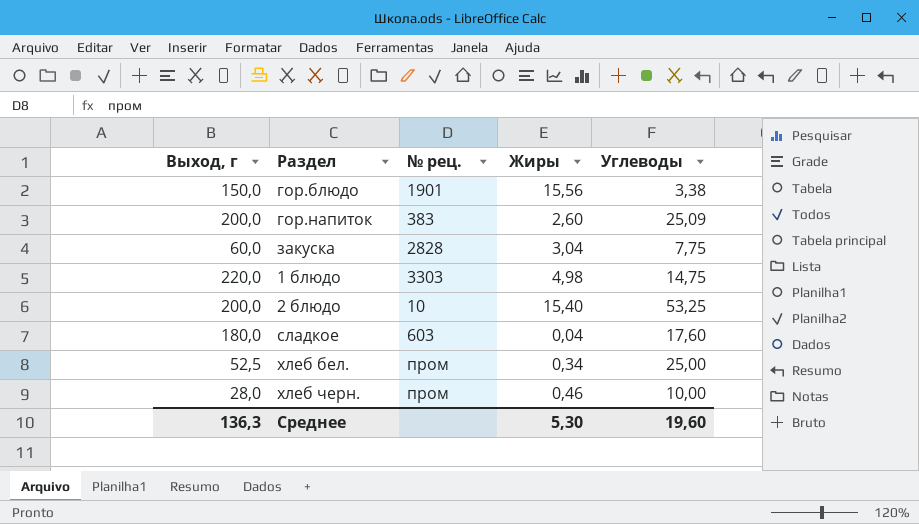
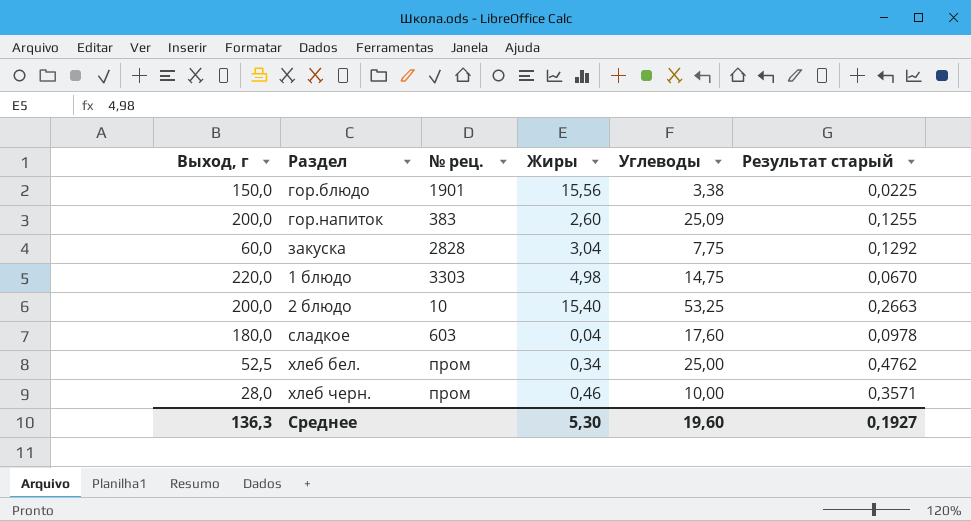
column Результат старый | formula: none -> [Углеводы] / [Выход, г]

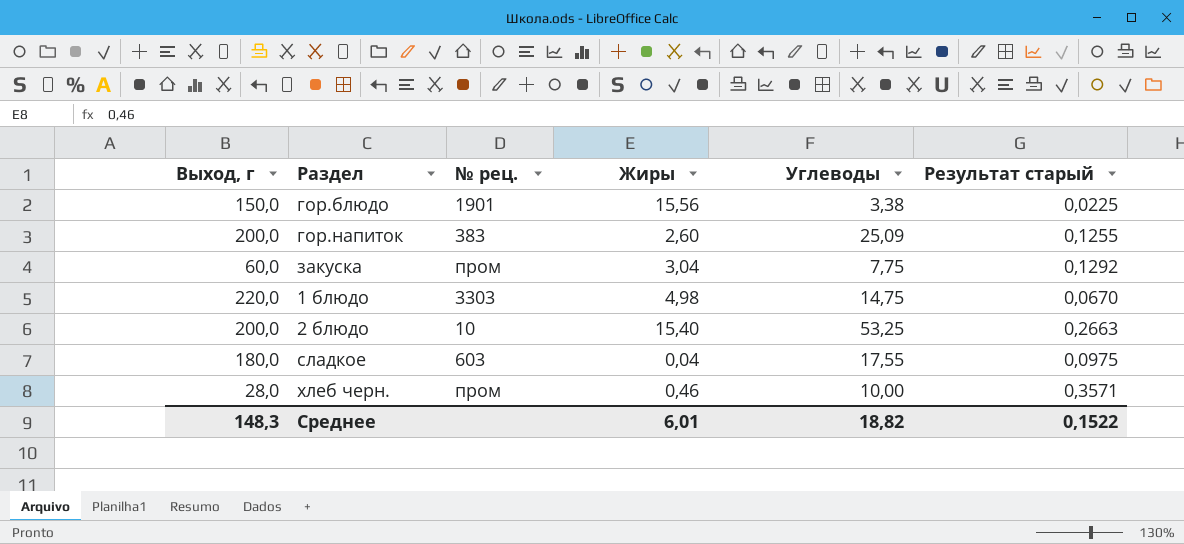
row хлеб бел.: 52,5 | пром | 0,34 | 25,00 | 0,4762 -> none
закуска | № рец.: 2828 -> пром
сладкое | Углеводы: 17,60 -> 17,55
сладкое | Результат старый: 0,0978 -> 0,0975
Среднее | Выход, г: 136,3 -> 148,3
Среднее | Жиры: 5,30 -> 6,01
Среднее | Углеводы: 19,60 -> 18,82
Среднее | Результат старый: 0,1927 -> 0,1522

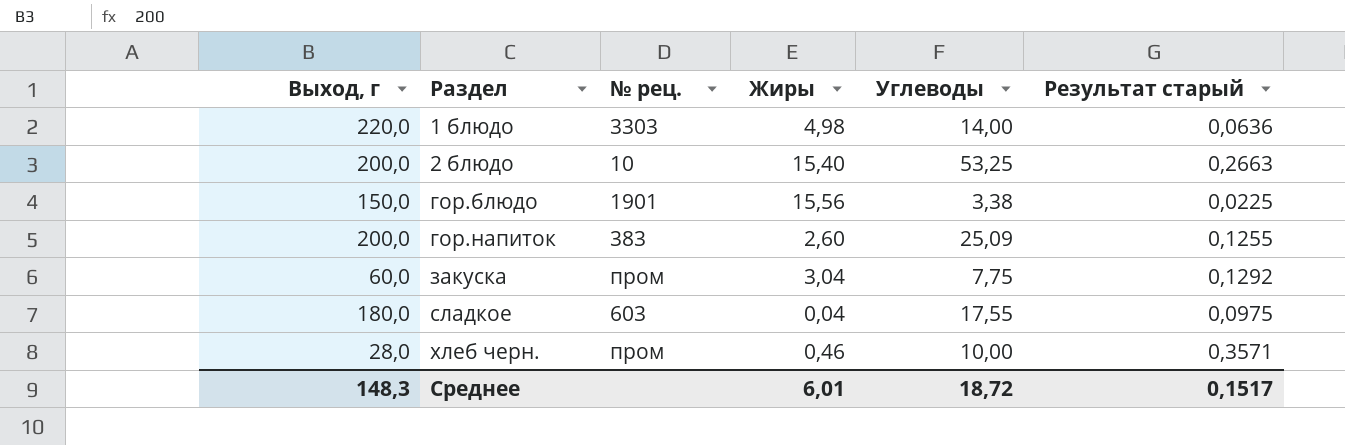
row order: none -> Раздел ascending
1 блюдо | Углеводы: 14,75 -> 14,00
1 блюдо | Результат старый: 0,0670 -> 0,0636
Среднее | Углеводы: 18,82 -> 18,72
Среднее | Результат старый: 0,1522 -> 0,1517

